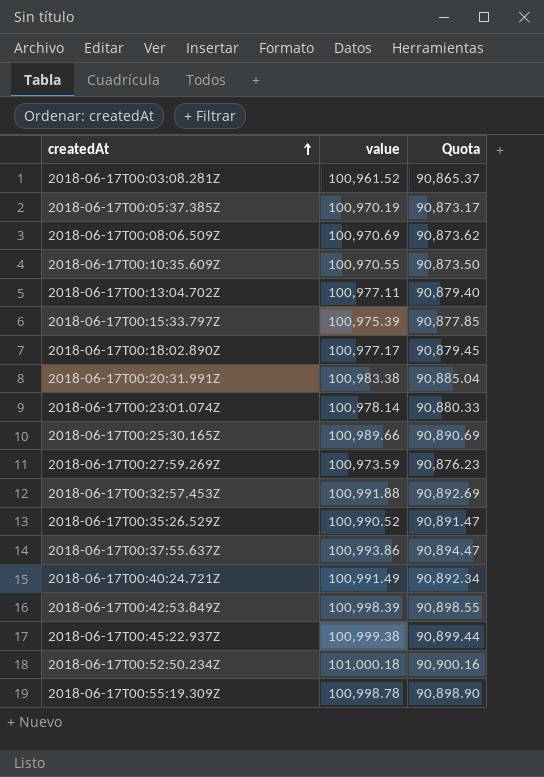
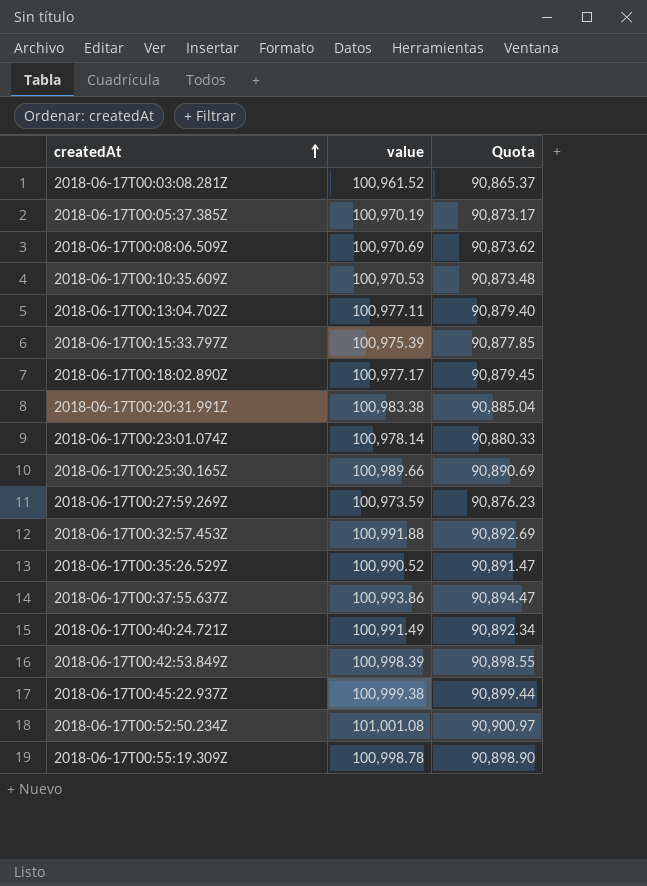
2018-06-17T00:10:35.609Z | value: 100,970.55 -> 100,970.53
2018-06-17T00:10:35.609Z | Quota: 90,873.50 -> 90,873.48
2018-06-17T00:52:50.234Z | value: 101,000.18 -> 101,001.08
2018-06-17T00:52:50.234Z | Quota: 90,900.16 -> 90,900.97

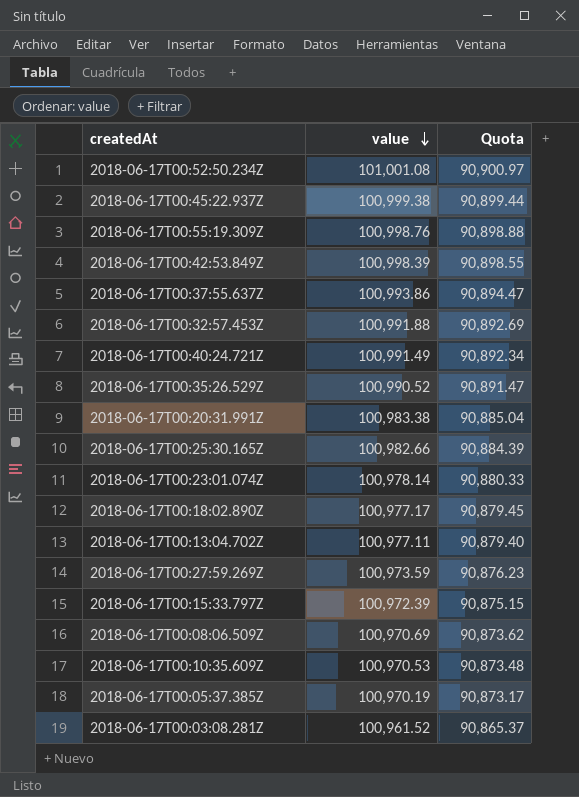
row order: createdAt ascending -> value descending
2018-06-17T00:55:19.309Z | value: 100,998.78 -> 100,998.76
2018-06-17T00:55:19.309Z | Quota: 90,898.90 -> 90,898.88
2018-06-17T00:25:30.165Z | value: 100,989.66 -> 100,982.66
2018-06-17T00:25:30.165Z | Quota: 90,890.69 -> 90,884.39
2018-06-17T00:15:33.797Z | value: 100,975.39 -> 100,972.39
2018-06-17T00:15:33.797Z | Quota: 90,877.85 -> 90,875.15

